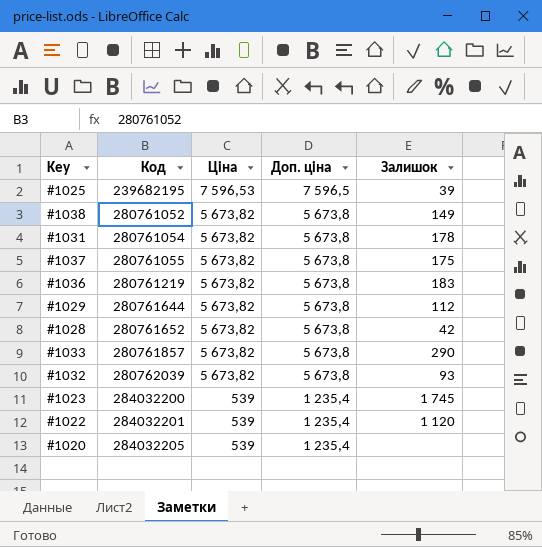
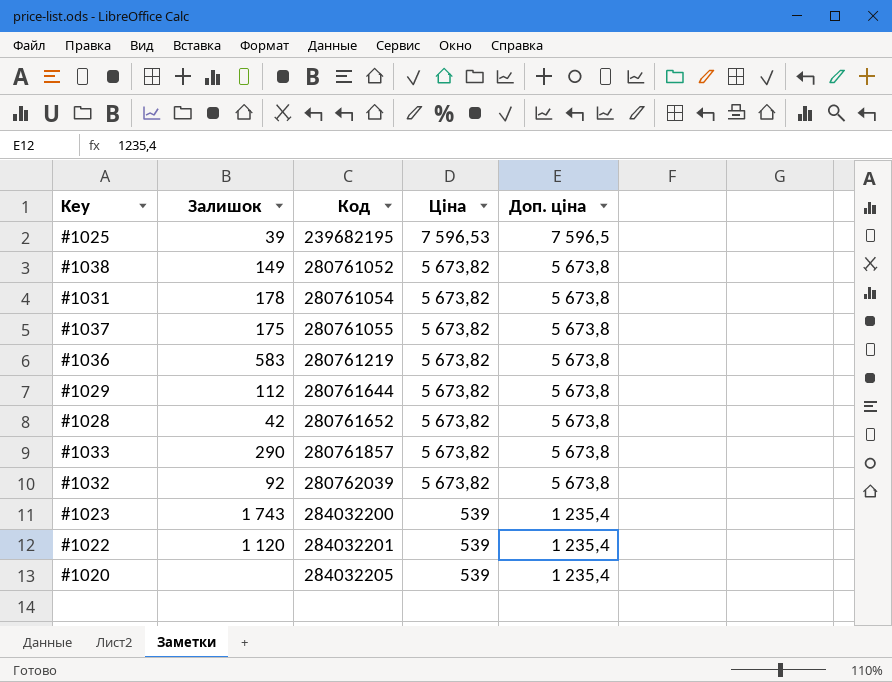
column Залишок | position: 5 -> 2
#1036 | Залишок: 183 -> 583
#1032 | Залишок: 93 -> 92
#1023 | Залишок: 1 745 -> 1 743

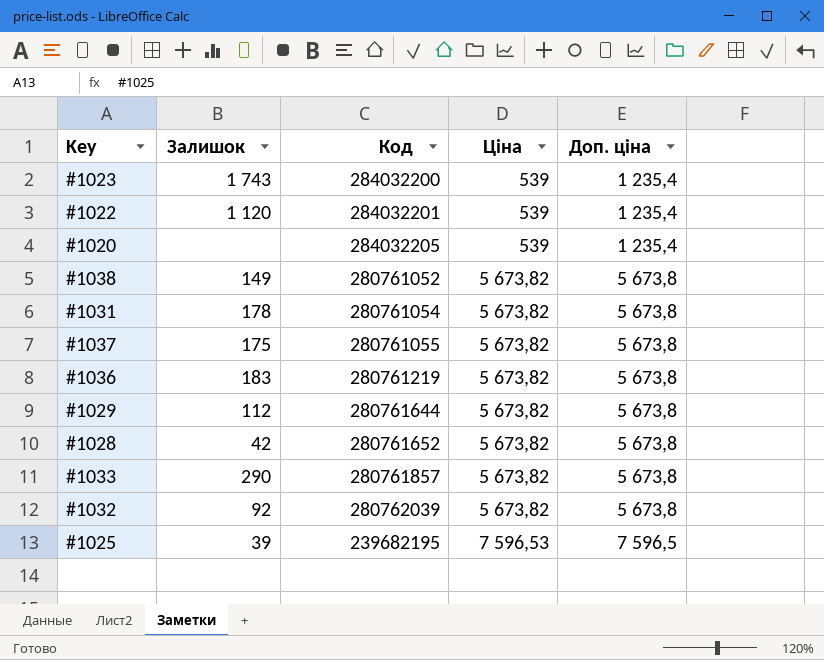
row order: Код ascending -> Ціна ascending
#1036 | Залишок: 583 -> 183

